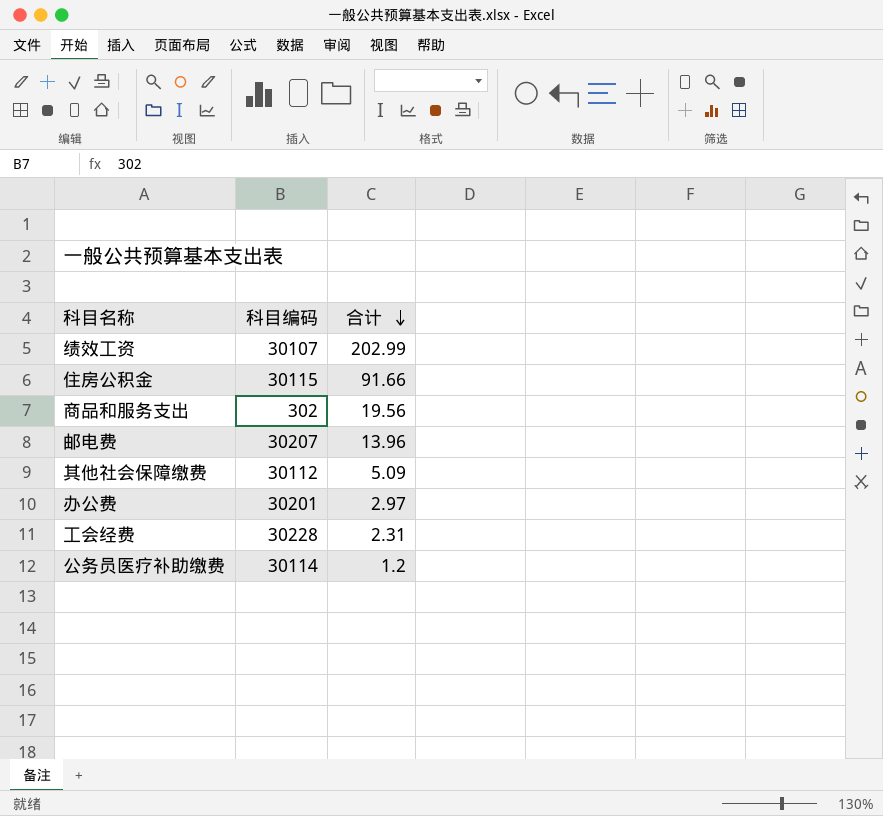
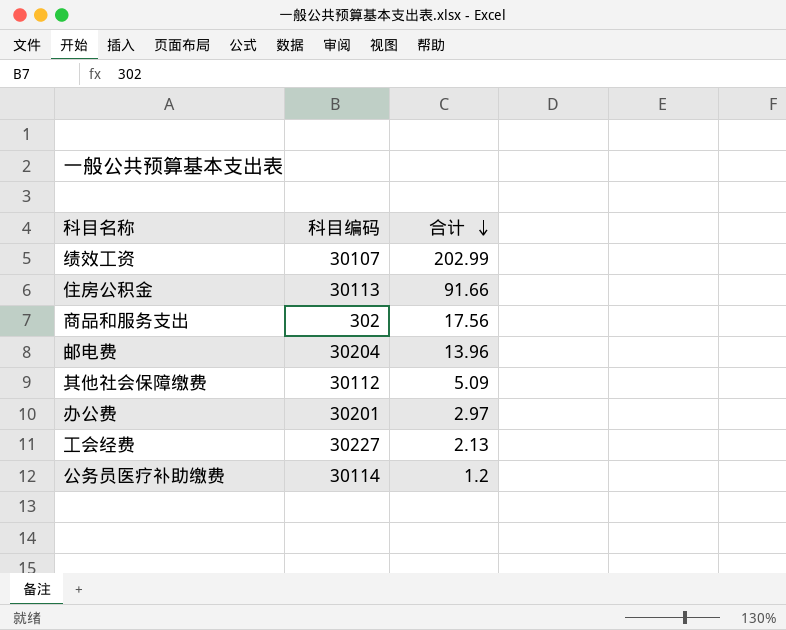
住房公积金 | 科目编码: 30115 -> 30113
商品和服务支出 | 合计: 19.56 -> 17.56
邮电费 | 科目编码: 30207 -> 30204
工会经费 | 科目编码: 30228 -> 30227
工会经费 | 合计: 2.31 -> 2.13

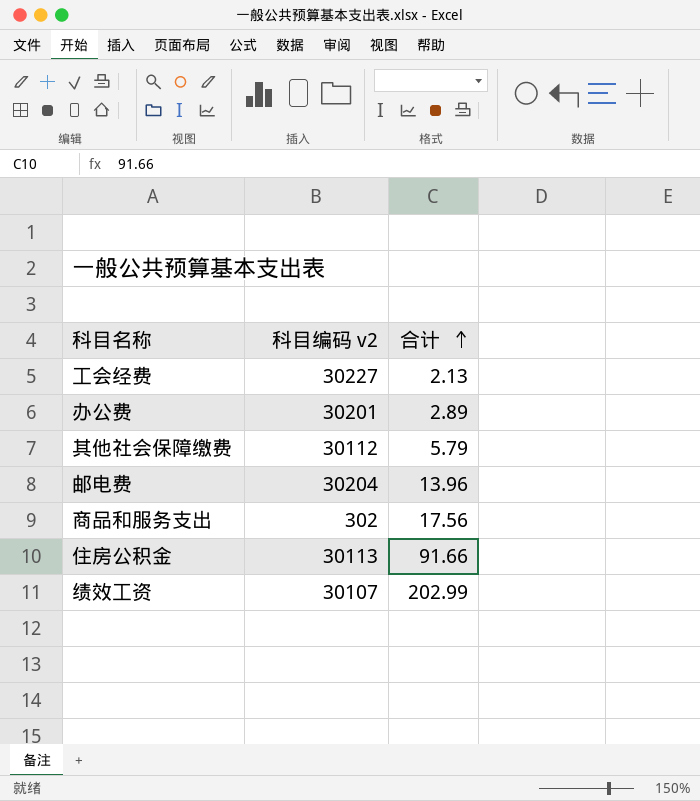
row order: 合计 descending -> 合计 ascending
column name: 科目编码 -> 科目编码 v2
row 公务员医疗补助缴费: 30114 | 1.2 -> none
办公费 | 合计: 2.97 -> 2.89
其他社会保障缴费 | 合计: 5.09 -> 5.79

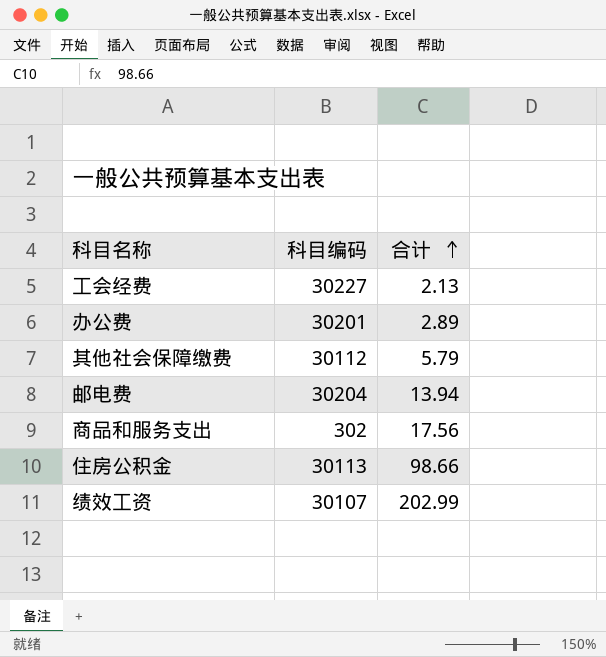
column name: 科目编码 v2 -> 科目编码
邮电费 | 合计: 13.96 -> 13.94
住房公积金 | 合计: 91.66 -> 98.66

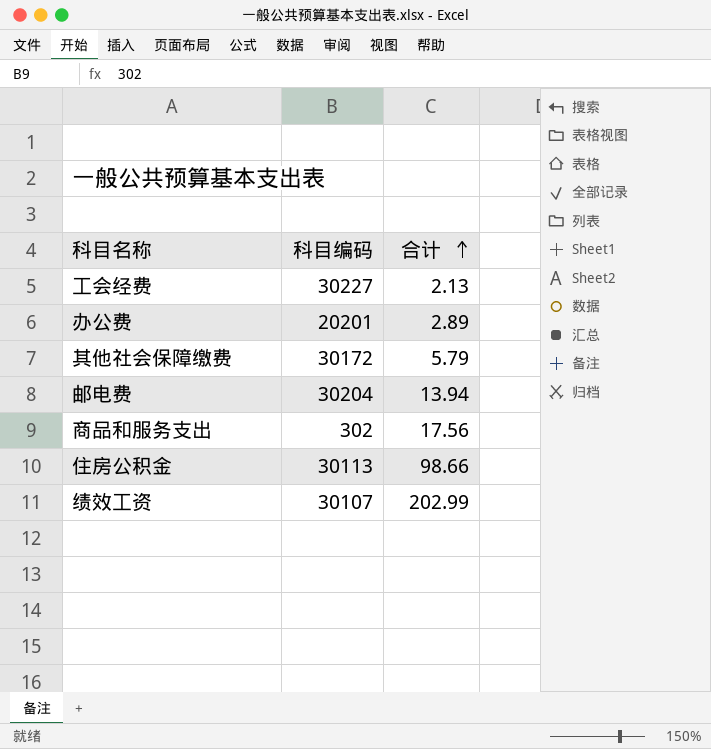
办公费 | 科目编码: 30201 -> 20201
其他社会保障缴费 | 科目编码: 30112 -> 30172

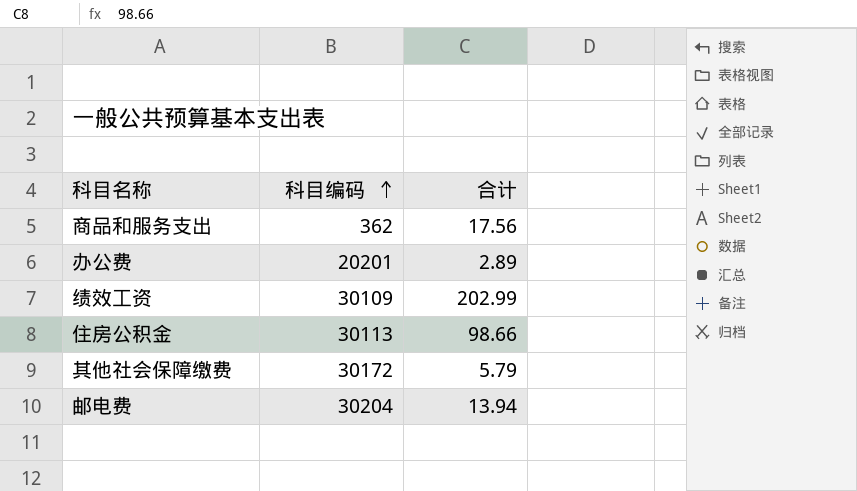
row order: 合计 ascending -> 科目编码 ascending
row 工会经费: 30227 | 2.13 -> none
商品和服务支出 | 科目编码: 302 -> 362
绩效工资 | 科目编码: 30107 -> 30109

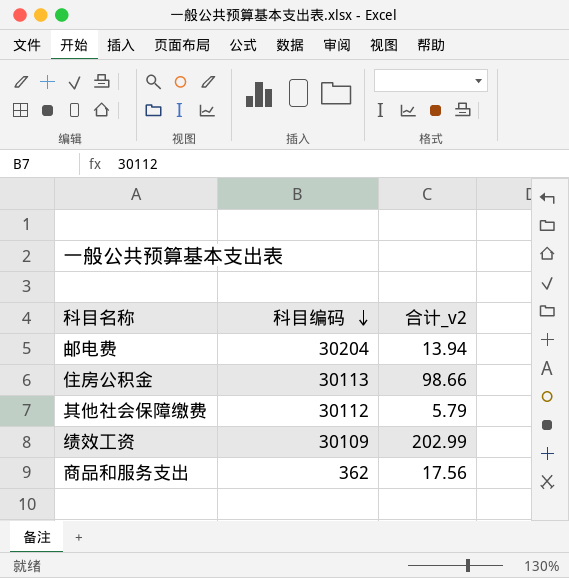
row order: 科目编码 ascending -> 科目编码 descending
column name: 合计 -> 合计_v2
row 办公费: 20201 | 2.89 -> none
其他社会保障缴费 | 科目编码: 30172 -> 30112

